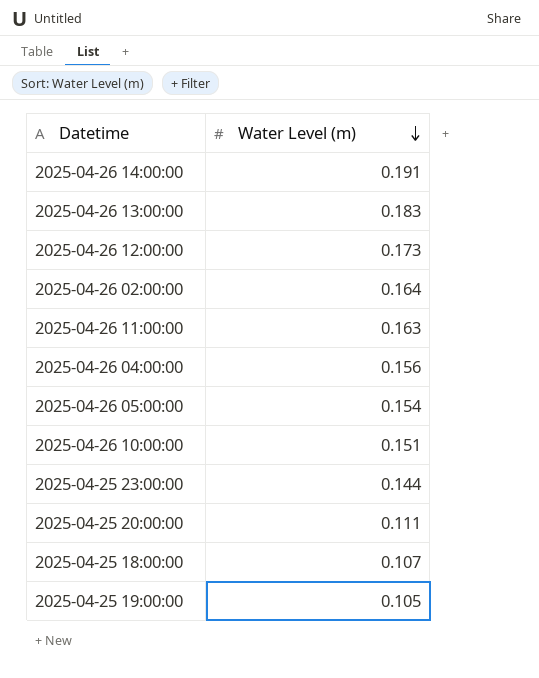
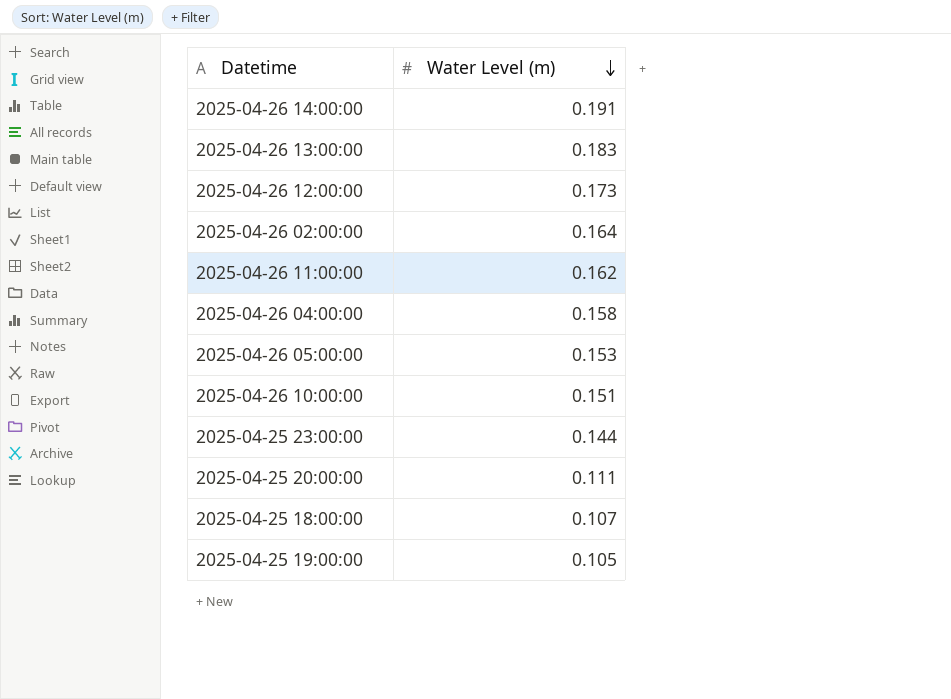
2025-04-26 11:00:00 | Water Level (m): 0.163 -> 0.162
2025-04-26 04:00:00 | Water Level (m): 0.156 -> 0.158
2025-04-26 05:00:00 | Water Level (m): 0.154 -> 0.153

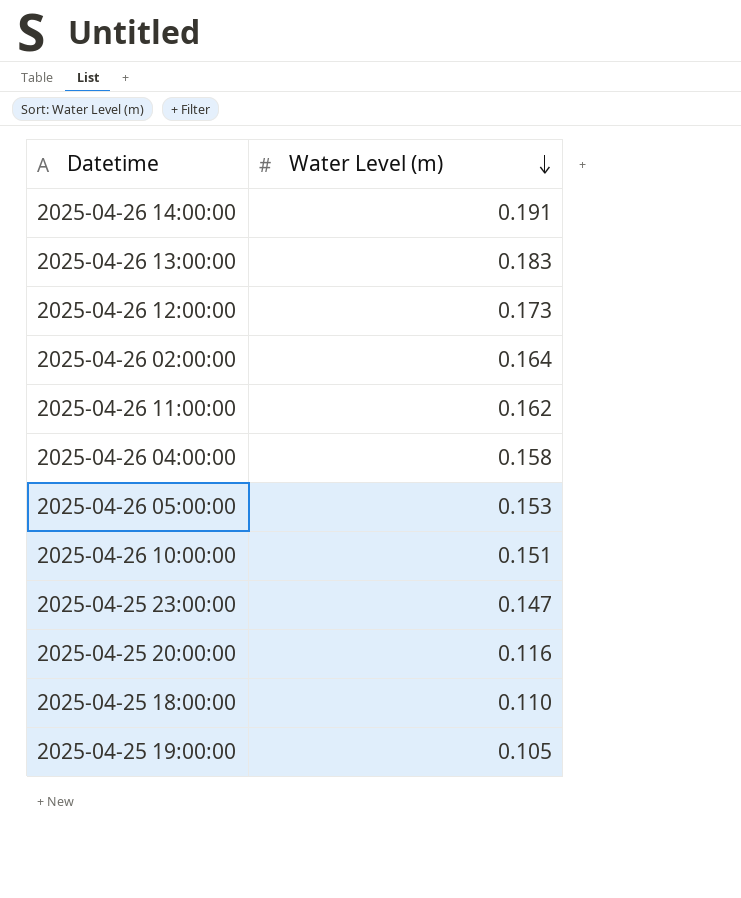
2025-04-25 23:00:00 | Water Level (m): 0.144 -> 0.147
2025-04-25 20:00:00 | Water Level (m): 0.111 -> 0.116
2025-04-25 18:00:00 | Water Level (m): 0.107 -> 0.110

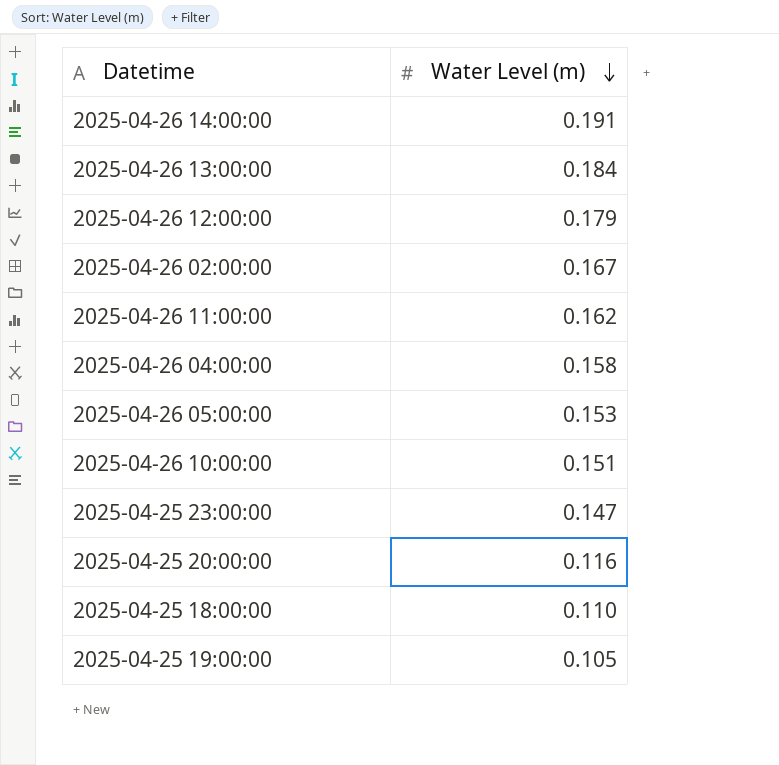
2025-04-26 13:00:00 | Water Level (m): 0.183 -> 0.184
2025-04-26 12:00:00 | Water Level (m): 0.173 -> 0.179
2025-04-26 02:00:00 | Water Level (m): 0.164 -> 0.167

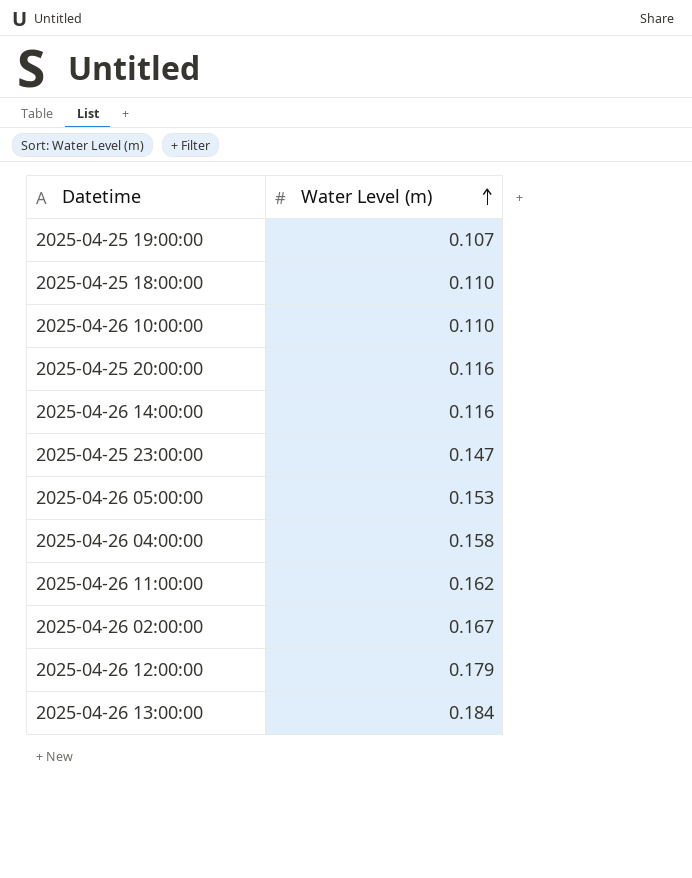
row order: Water Level (m) descending -> Water Level (m) ascending
2025-04-25 19:00:00 | Water Level (m): 0.105 -> 0.107
2025-04-26 10:00:00 | Water Level (m): 0.151 -> 0.110
2025-04-26 14:00:00 | Water Level (m): 0.191 -> 0.116

